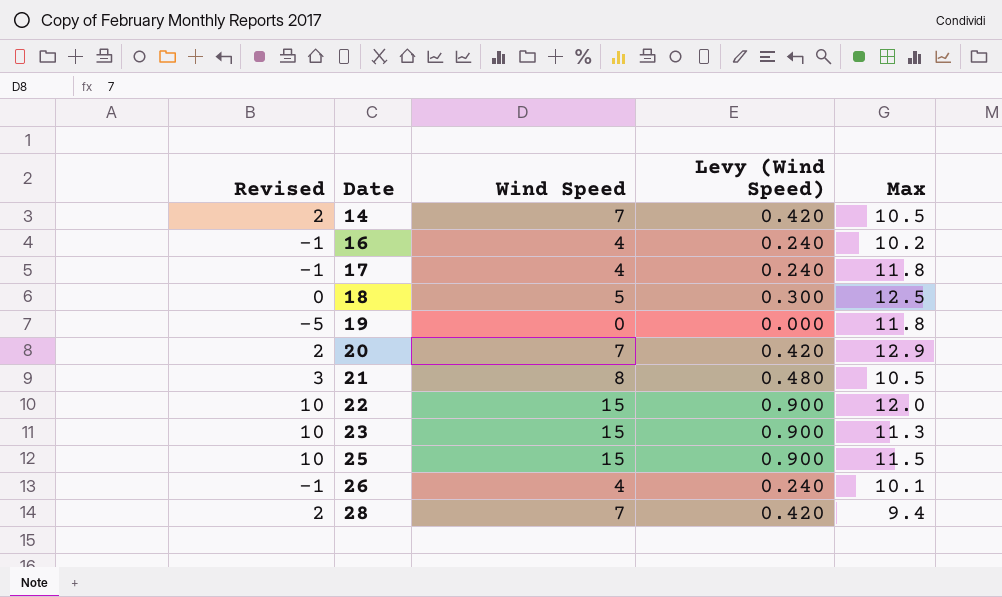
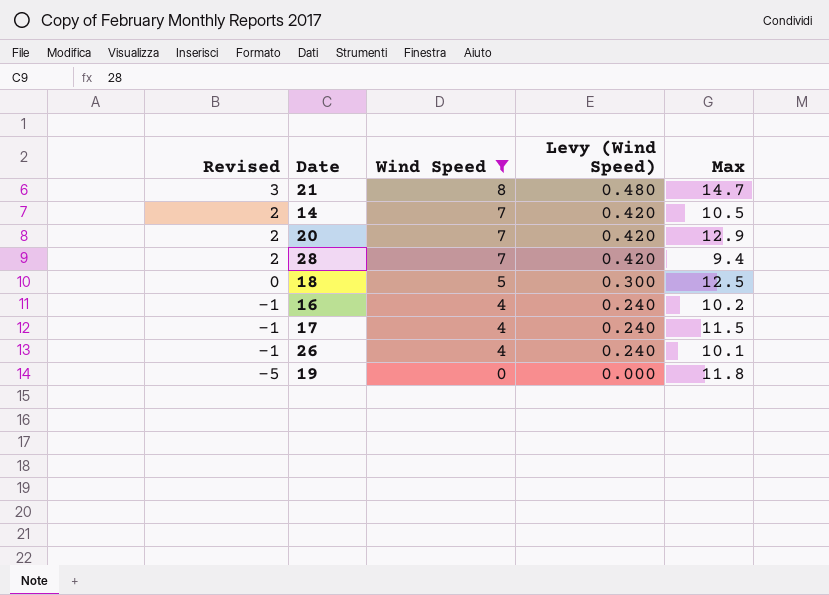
filter: none -> Wind Speed != 15
row order: Date ascending -> Revised descending
21 | Max: 10.5 -> 14.7
17 | Max: 11.8 -> 11.5

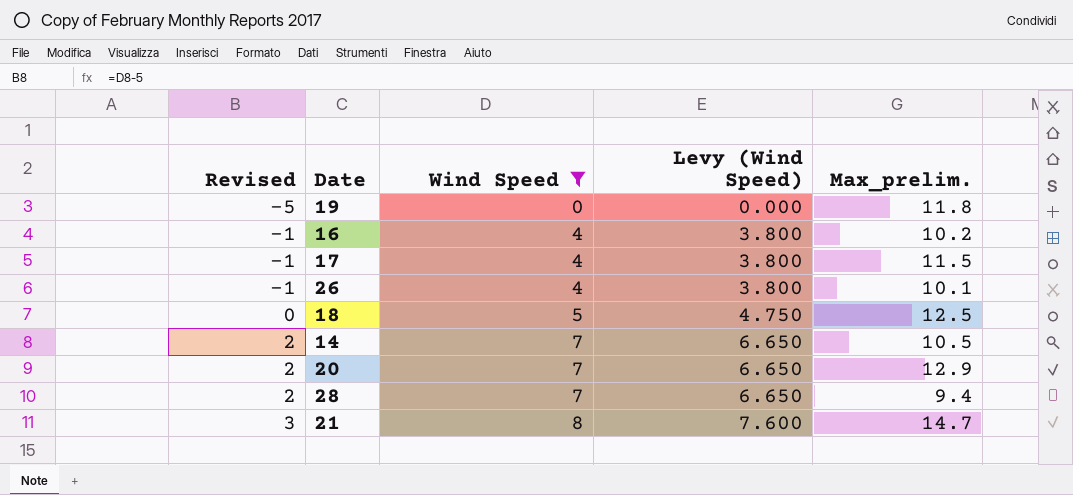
row order: Revised descending -> Revised ascending
column Levy (Wind Speed) | formula: [Wind Speed] * 0.06 -> [Wind Speed] * 0.95
column name: Max -> Max_prelim.

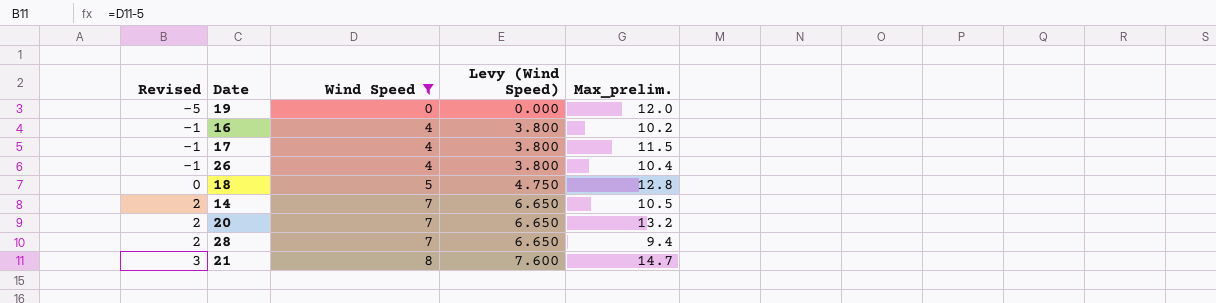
19 | Max_prelim.: 11.8 -> 12.0
26 | Max_prelim.: 10.1 -> 10.4
18 | Max_prelim.: 12.5 -> 12.8
20 | Max_prelim.: 12.9 -> 13.2

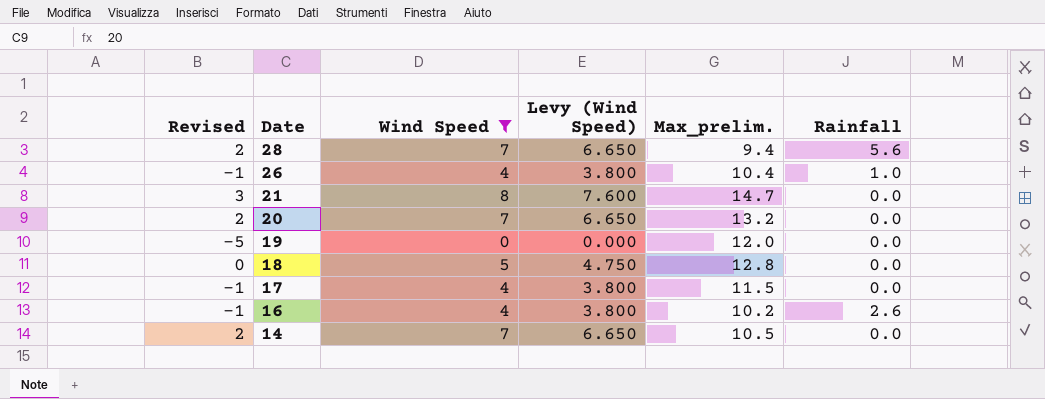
row order: Revised ascending -> Date descending
column Rainfall | position: none -> 6

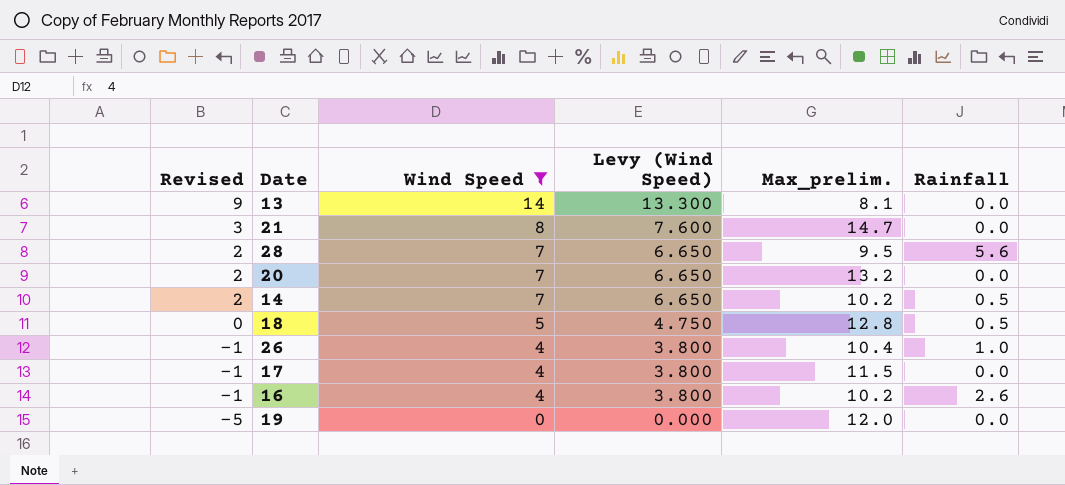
row order: Date descending -> Revised descending
row 13: none -> 9 | 14 | 13.300 | 8.1 | 0.0
28 | Max_prelim.: 9.4 -> 9.5
14 | Max_prelim.: 10.5 -> 10.2
14 | Rainfall: 0.0 -> 0.5
18 | Rainfall: 0.0 -> 0.5

